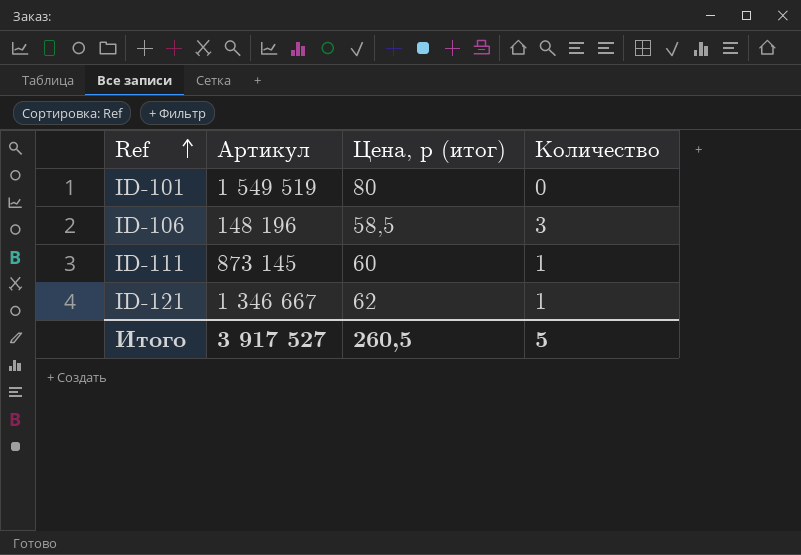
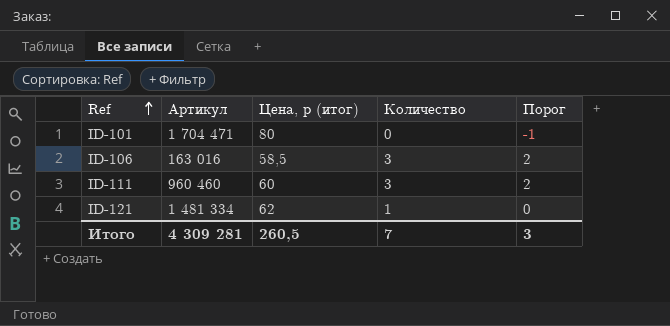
column Порог | formula: none -> [Количество] - 1
ID-101 | Артикул: 1 549 519 -> 1 704 471
ID-106 | Артикул: 148 196 -> 163 016
ID-111 | Артикул: 873 145 -> 960 460
ID-111 | Количество: 1 -> 3
ID-121 | Артикул: 1 346 667 -> 1 481 334
Итого | Артикул: 3 917 527 -> 4 309 281
Итого | Количество: 5 -> 7

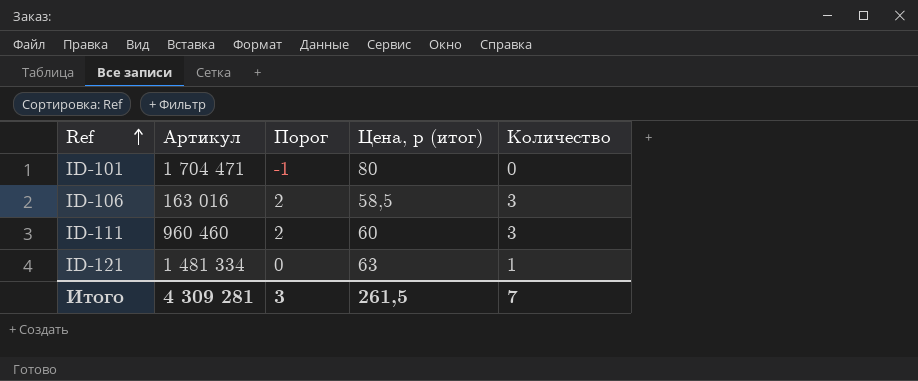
column Порог | position: 5 -> 3
ID-121 | Цена, р (итог): 62 -> 63
Итого | Цена, р (итог): 260,5 -> 261,5

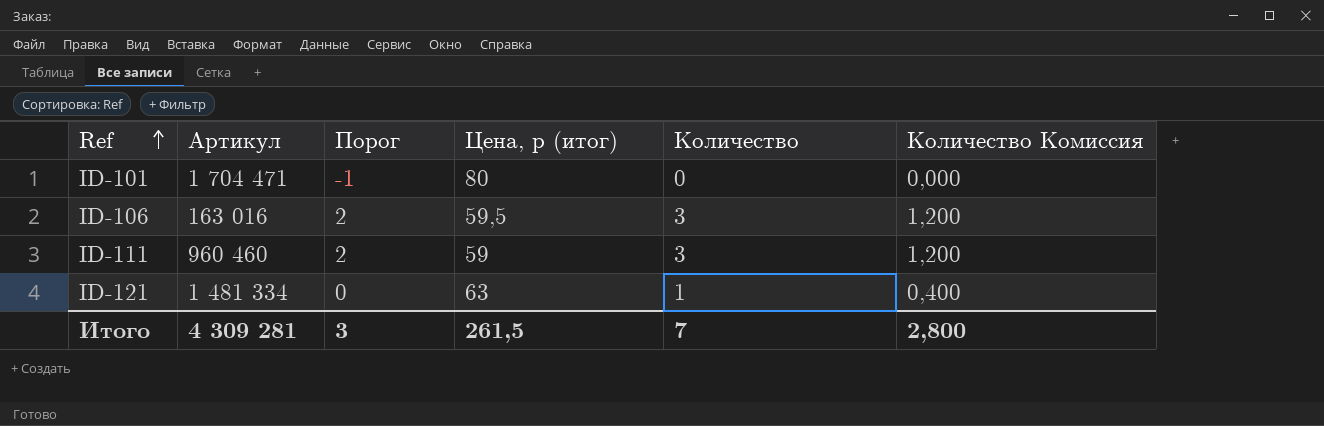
column Количество Комиссия | formula: none -> [Количество] * 0,4
ID-106 | Цена, р (итог): 58,5 -> 59,5
ID-111 | Цена, р (итог): 60 -> 59

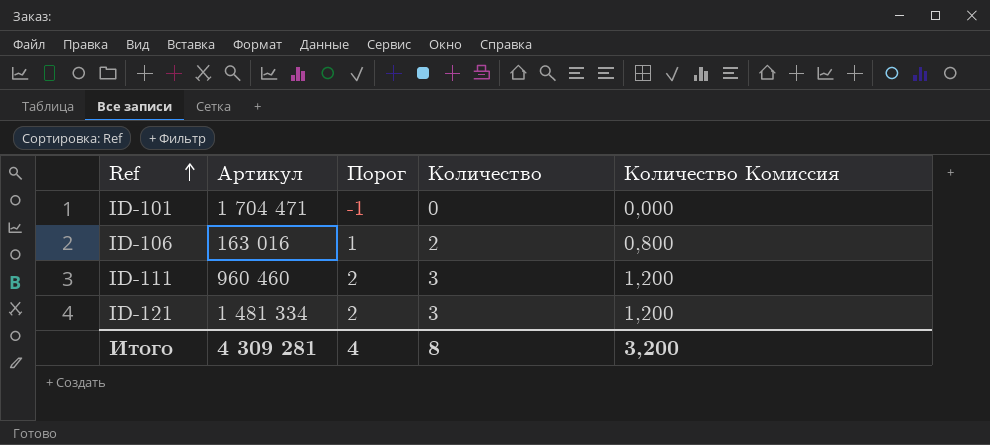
column Цена, р (итог) | position: 4 -> none
ID-106 | Порог: 2 -> 1
ID-106 | Количество: 3 -> 2
ID-106 | Количество Комиссия: 1,200 -> 0,800
ID-121 | Порог: 0 -> 2
ID-121 | Количество: 1 -> 3
ID-121 | Количество Комиссия: 0,400 -> 1,200
Итого | Порог: 3 -> 4
Итого | Количество: 7 -> 8
Итого | Количество Комиссия: 2,800 -> 3,200

